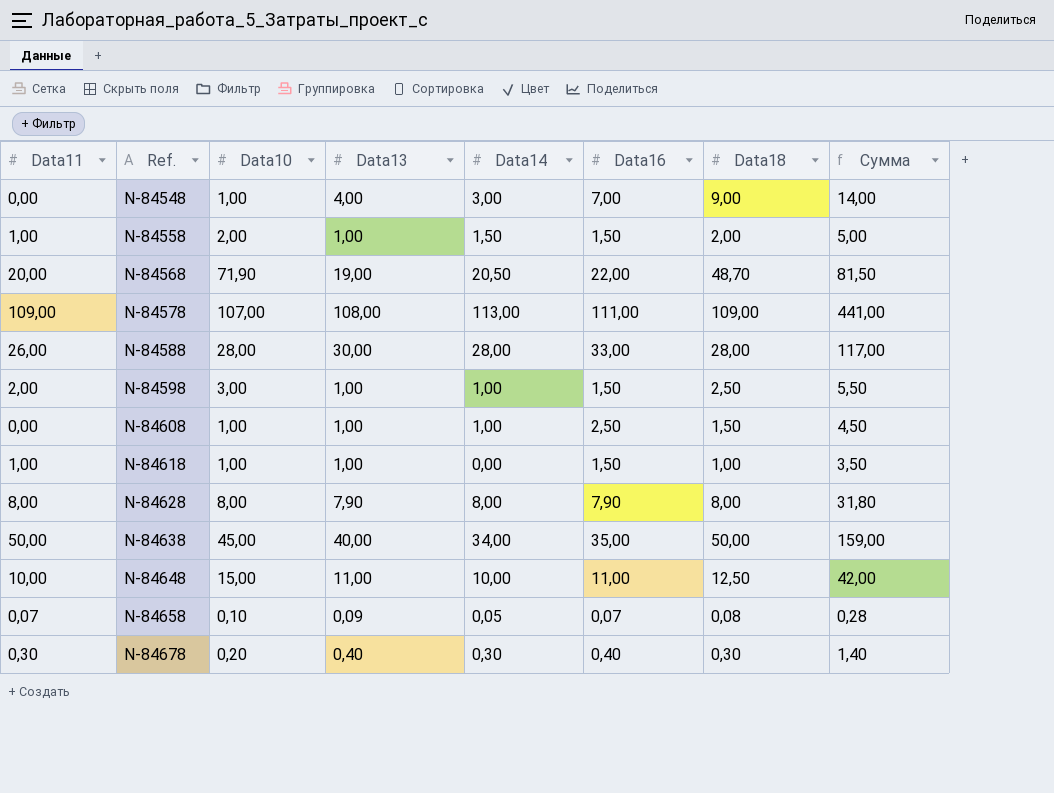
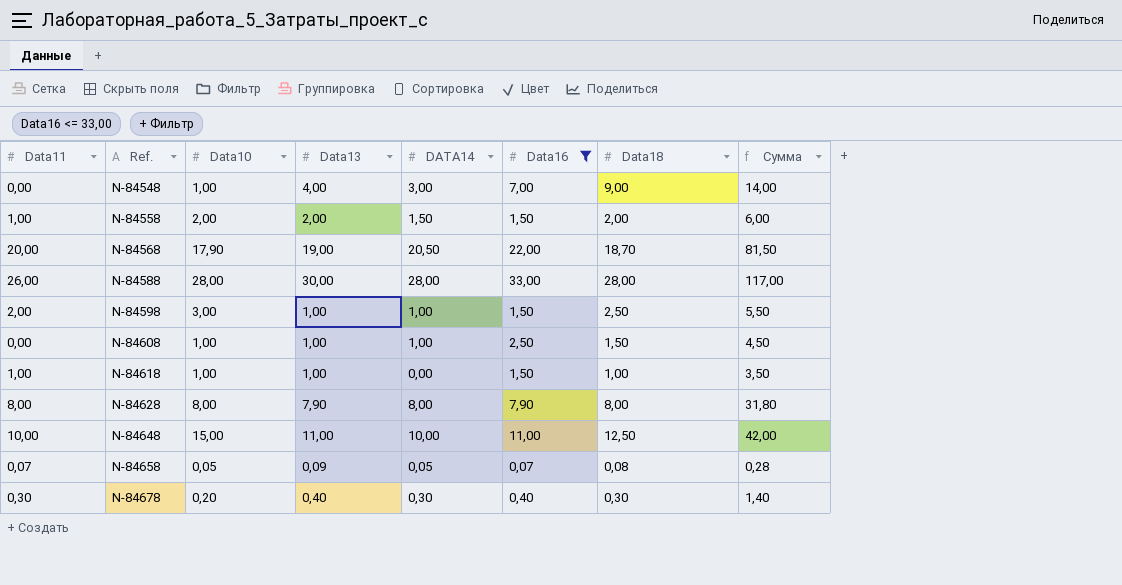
filter: none -> Data16 <= 33,00
column name: Data14 -> DATA14
N-84558 | Data13: 1,00 -> 2,00
N-84558 | Сумма: 5,00 -> 6,00
N-84568 | Data10: 71,90 -> 17,90
N-84568 | Data18: 48,70 -> 18,70
N-84658 | Data10: 0,10 -> 0,05

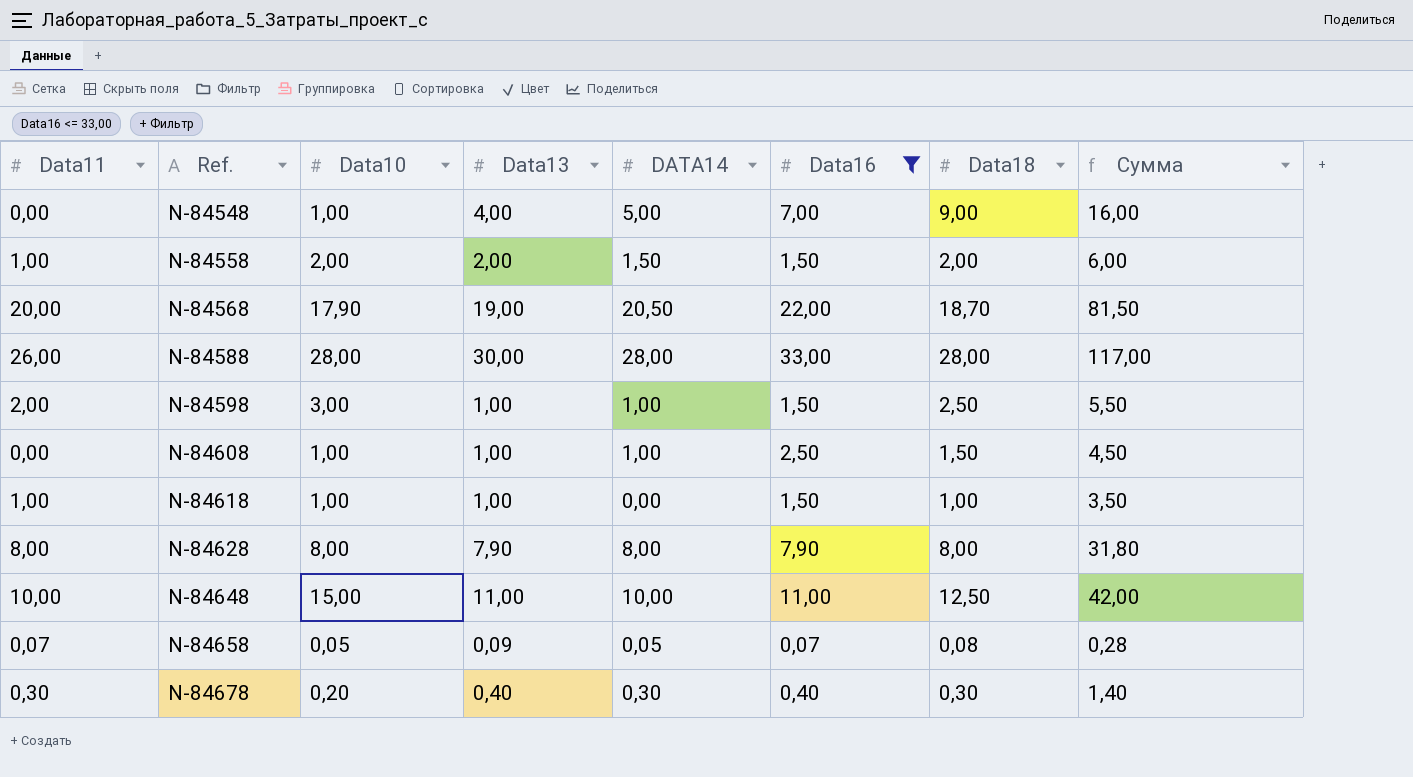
N-84548 | DATA14: 3,00 -> 5,00
N-84548 | Сумма: 14,00 -> 16,00

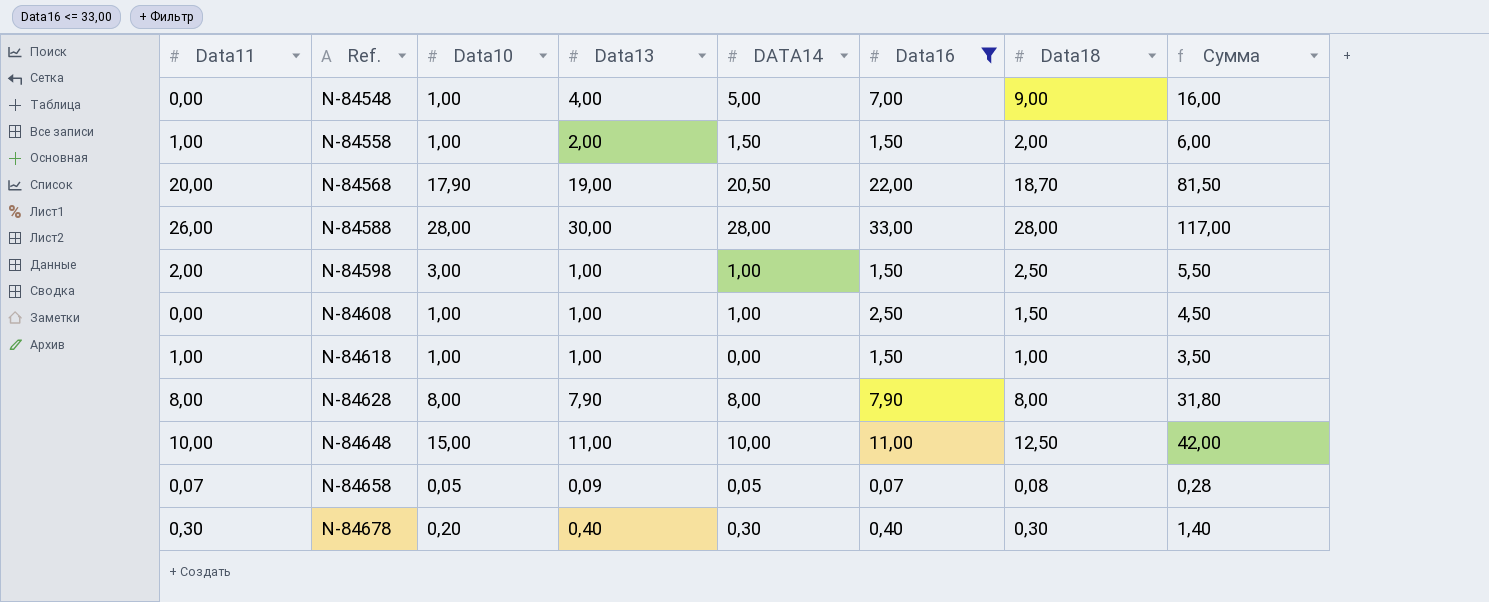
N-84558 | Data10: 2,00 -> 1,00

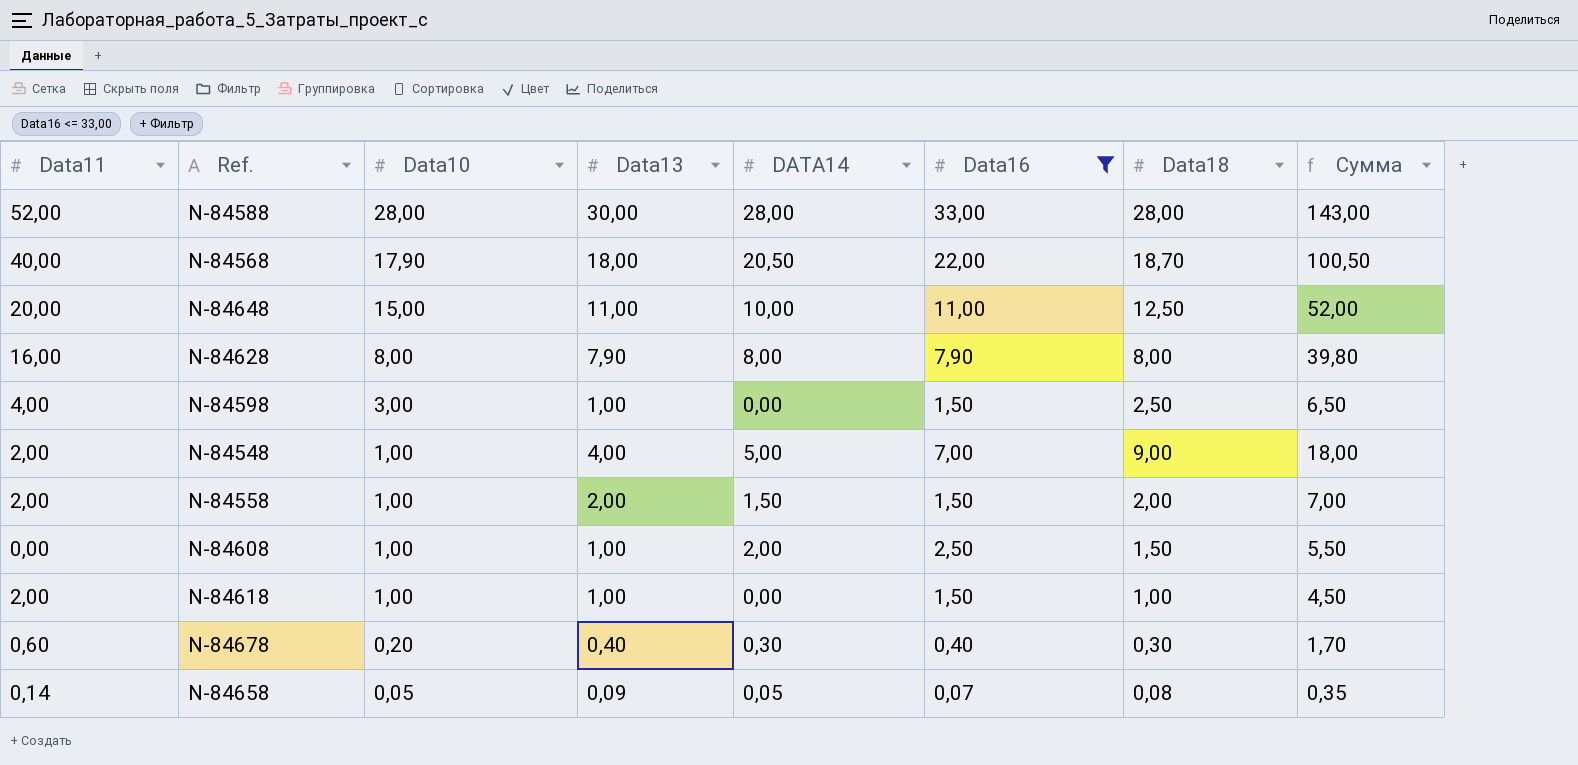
row order: Ref. ascending -> Data10 descending
N-84588 | Data11: 26,00 -> 52,00
N-84588 | Сумма: 117,00 -> 143,00
N-84568 | Data11: 20,00 -> 40,00
N-84568 | Data13: 19,00 -> 18,00
N-84568 | Сумма: 81,50 -> 100,50
N-84648 | Data11: 10,00 -> 20,00
N-84648 | Сумма: 42,00 -> 52,00
N-84628 | Data11: 8,00 -> 16,00
N-84628 | Сумма: 31,80 -> 39,80
N-84598 | Data11: 2,00 -> 4,00
N-84598 | DATA14: 1,00 -> 0,00
N-84598 | Сумма: 5,50 -> 6,50
N-84548 | Data11: 0,00 -> 2,00
N-84548 | Сумма: 16,00 -> 18,00
N-84558 | Data11: 1,00 -> 2,00
N-84558 | Сумма: 6,00 -> 7,00
N-84608 | DATA14: 1,00 -> 2,00
N-84608 | Сумма: 4,50 -> 5,50
N-84618 | Data11: 1,00 -> 2,00
N-84618 | Сумма: 3,50 -> 4,50
N-84678 | Data11: 0,30 -> 0,60
N-84678 | Сумма: 1,40 -> 1,70
N-84658 | Data11: 0,07 -> 0,14
N-84658 | Сумма: 0,28 -> 0,35

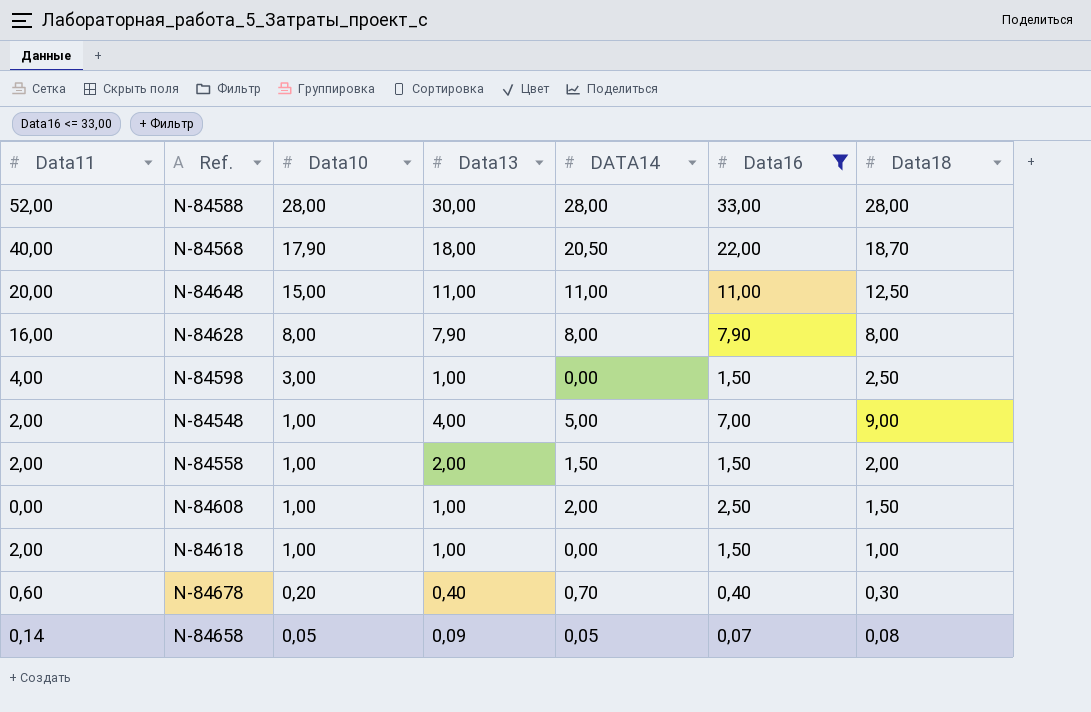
column Сумма | formula: [Data11] + [Data13] + [DATA14] + [Data16] -> none
N-84648 | DATA14: 10,00 -> 11,00
N-84678 | DATA14: 0,30 -> 0,70

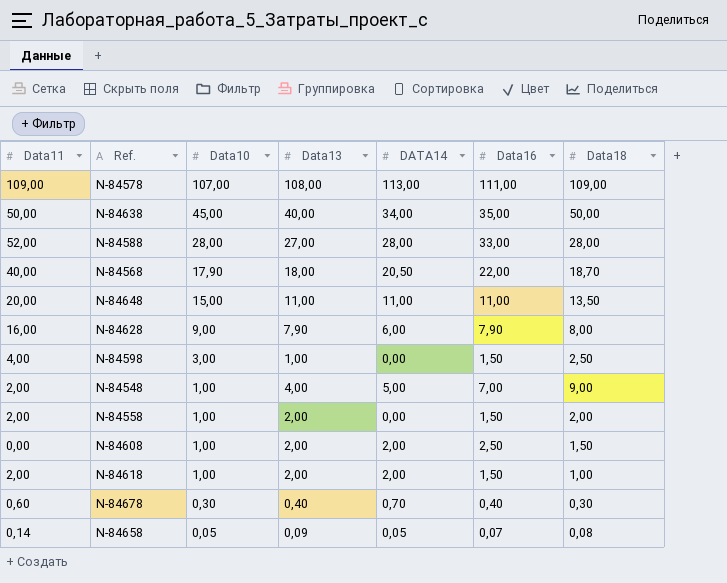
filter: Data16 <= 33,00 -> none
N-84588 | Data13: 30,00 -> 27,00
N-84648 | Data18: 12,50 -> 13,50
N-84628 | Data10: 8,00 -> 9,00
N-84628 | DATA14: 8,00 -> 6,00
N-84558 | DATA14: 1,50 -> 0,00
N-84608 | Data13: 1,00 -> 2,00
N-84618 | Data13: 1,00 -> 2,00
N-84618 | DATA14: 0,00 -> 2,00
N-84678 | Data10: 0,20 -> 0,30

